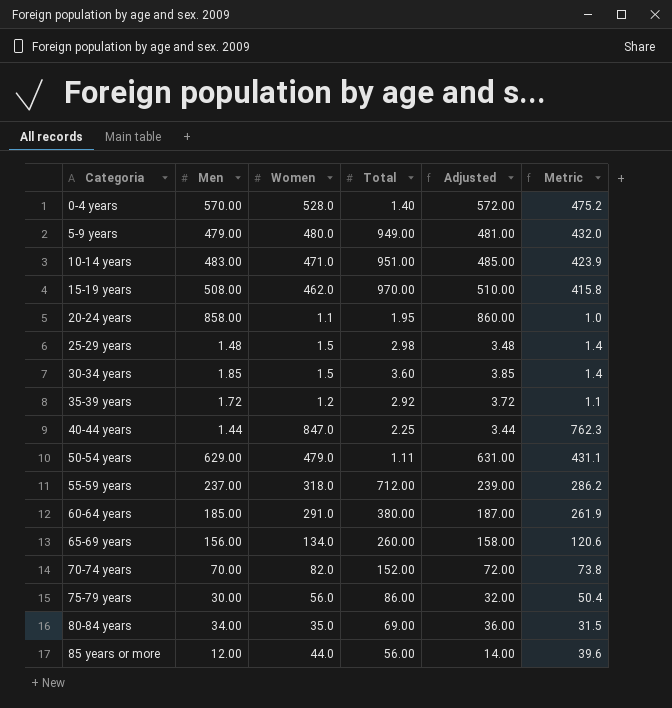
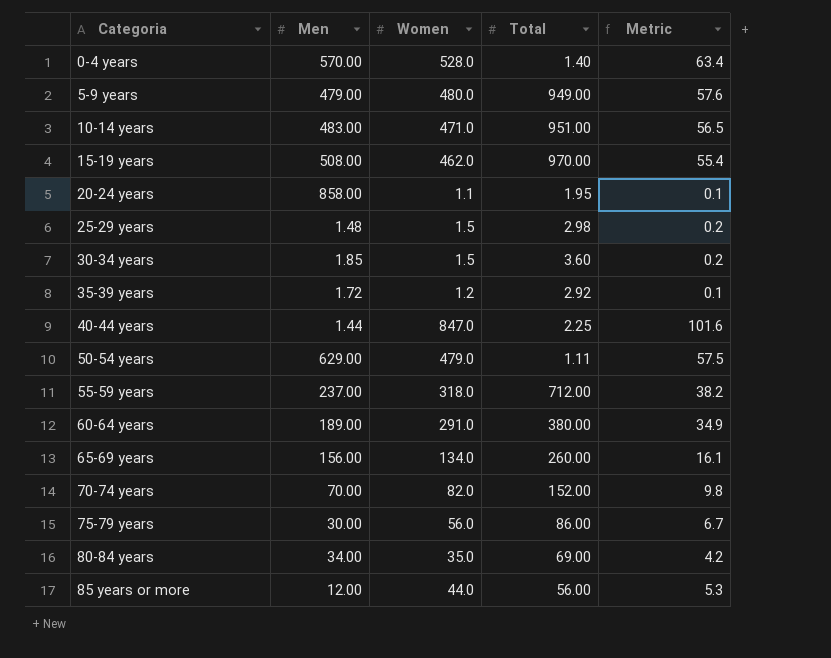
column Adjusted | formula: [Men] + 2 -> none
column Metric | formula: [Women] * 0.9 -> [Women] * 0.12
60-64 years | Men: 185.00 -> 189.00

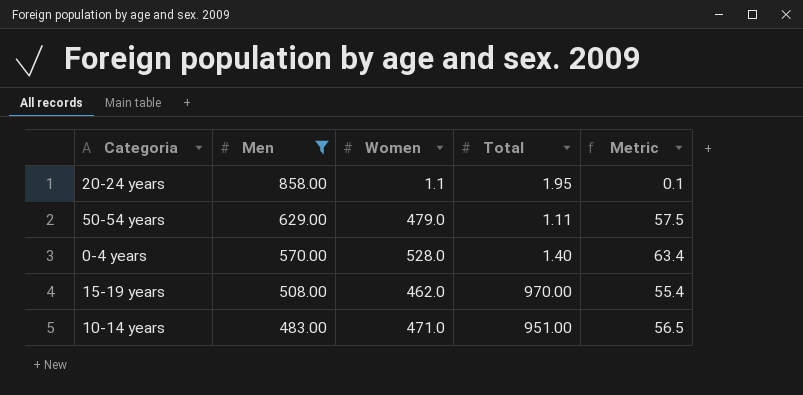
filter: none -> Men >= 483.00
row order: Categoria ascending -> Men descending

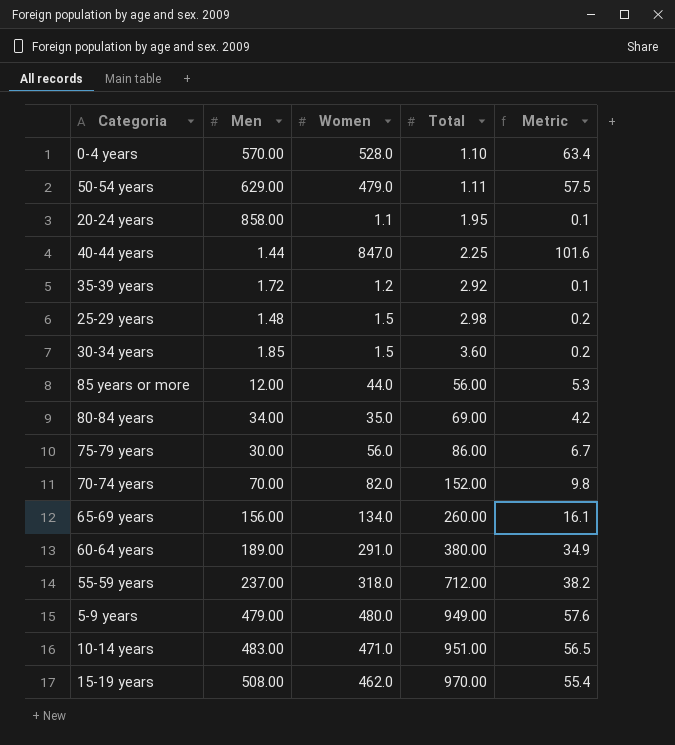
filter: Men >= 483.00 -> none
row order: Men descending -> Total ascending
0-4 years | Total: 1.40 -> 1.10

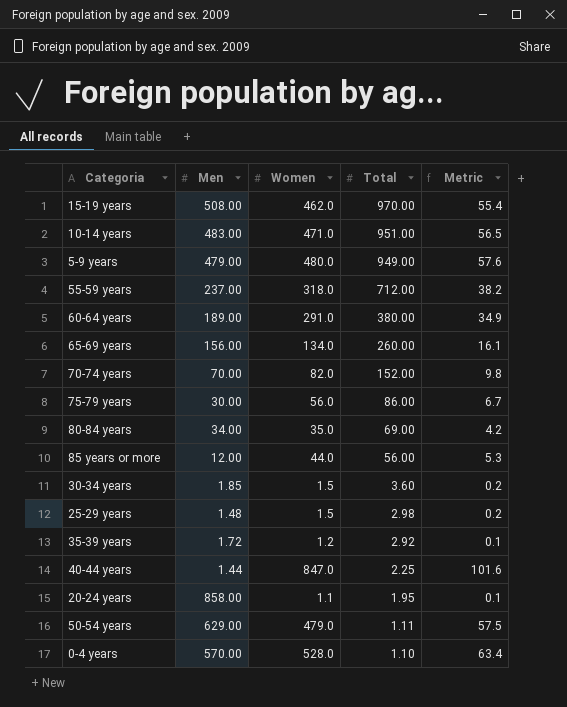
row order: Total ascending -> Total descending

